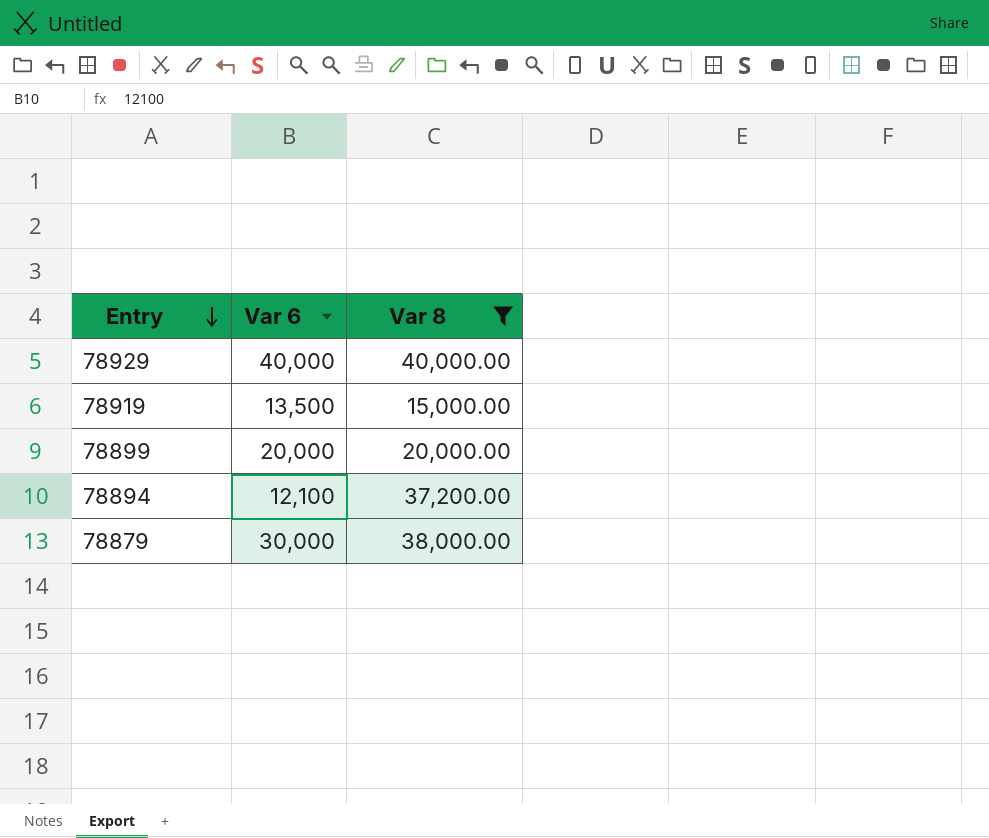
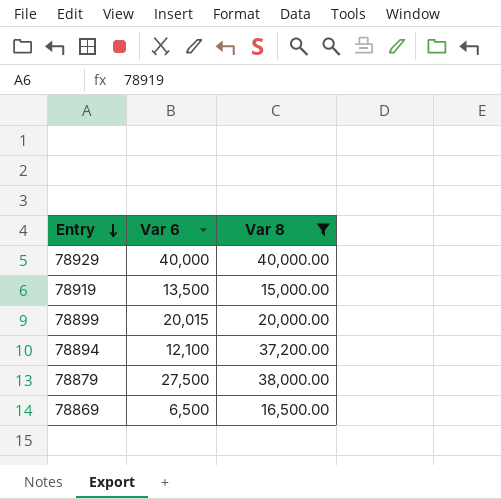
78899 | Var 6: 20,000 -> 20,015
78879 | Var 6: 30,000 -> 27,500
row 78869: none -> 6,500 | 16,500.00

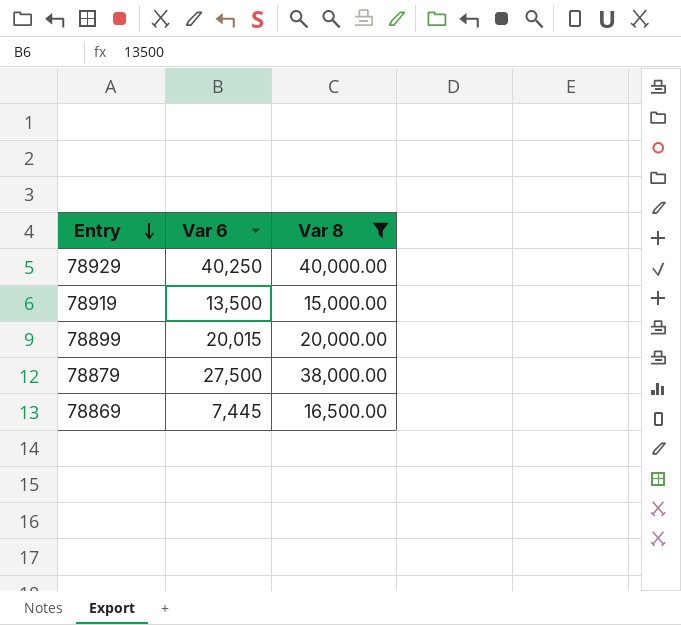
row 78894: 12,100 | 37,200.00 -> none
78929 | Var 6: 40,000 -> 40,250
78869 | Var 6: 6,500 -> 7,445

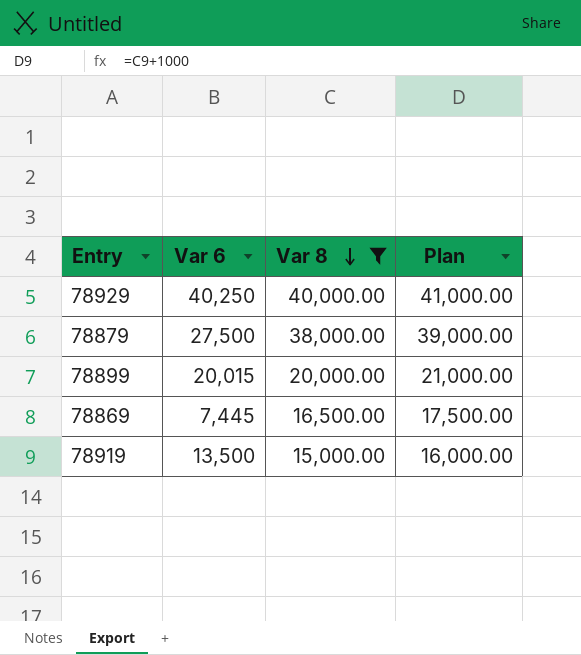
row order: Entry descending -> Var 8 descending
column Plan | formula: none -> [Var 8] + 1000

